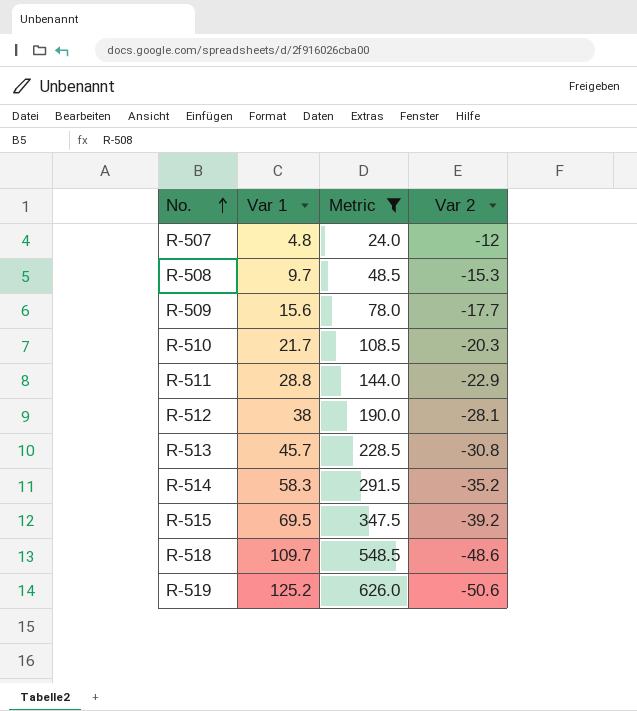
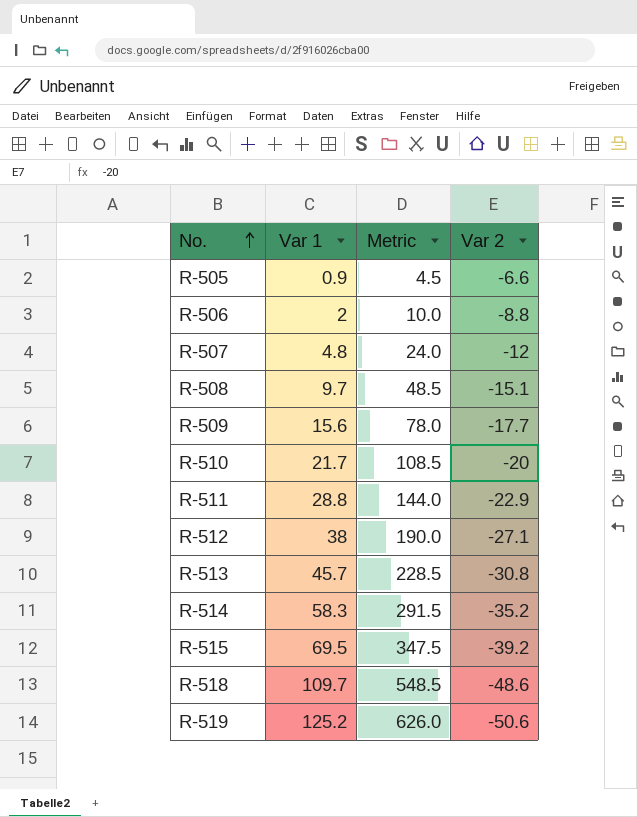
filter: Metric >= 24.0 -> none
R-508 | Var 2: -15.3 -> -15.1
R-510 | Var 2: -20.3 -> -20
R-512 | Var 2: -28.1 -> -27.1

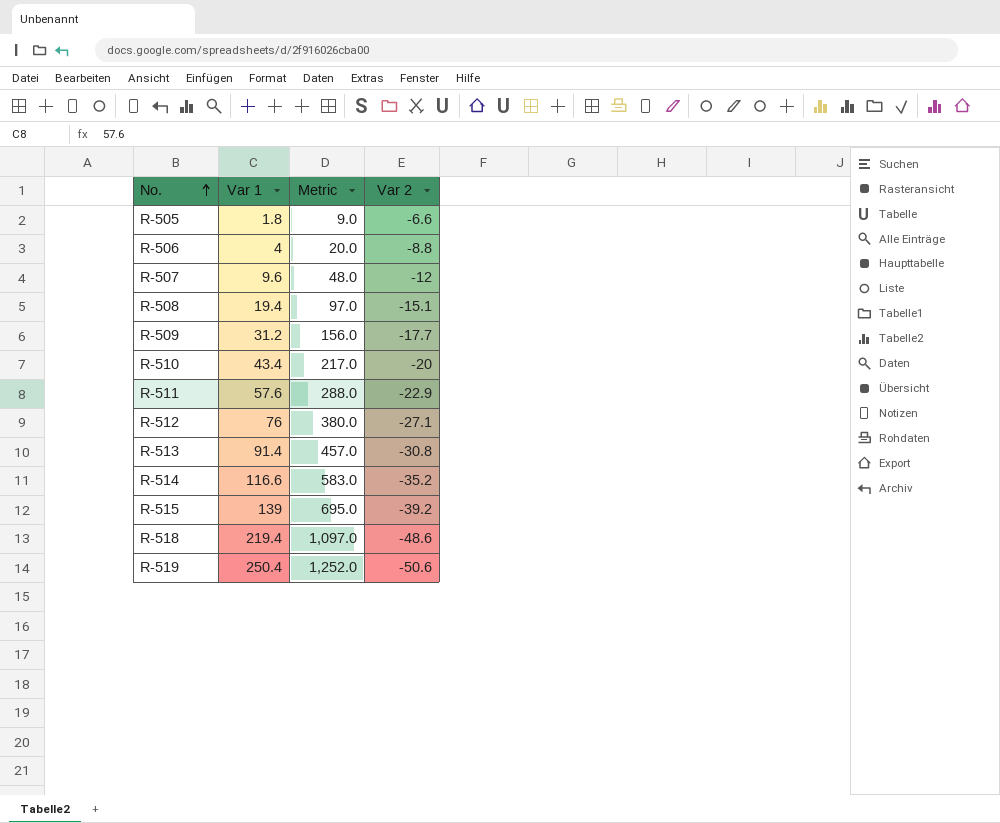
R-505 | Var 1: 0.9 -> 1.8
R-505 | Metric: 4.5 -> 9.0
R-506 | Var 1: 2 -> 4
R-506 | Metric: 10.0 -> 20.0
R-507 | Var 1: 4.8 -> 9.6
R-507 | Metric: 24.0 -> 48.0
R-508 | Var 1: 9.7 -> 19.4
R-508 | Metric: 48.5 -> 97.0
R-509 | Var 1: 15.6 -> 31.2
R-509 | Metric: 78.0 -> 156.0
R-510 | Var 1: 21.7 -> 43.4
R-510 | Metric: 108.5 -> 217.0
R-511 | Var 1: 28.8 -> 57.6
R-511 | Metric: 144.0 -> 288.0
R-512 | Var 1: 38 -> 76
R-512 | Metric: 190.0 -> 380.0
R-513 | Var 1: 45.7 -> 91.4
R-513 | Metric: 228.5 -> 457.0
R-514 | Var 1: 58.3 -> 116.6
R-514 | Metric: 291.5 -> 583.0
R-515 | Var 1: 69.5 -> 139
R-515 | Metric: 347.5 -> 695.0
R-518 | Var 1: 109.7 -> 219.4
R-518 | Metric: 548.5 -> 1,097.0
R-519 | Var 1: 125.2 -> 250.4
R-519 | Metric: 626.0 -> 1,252.0

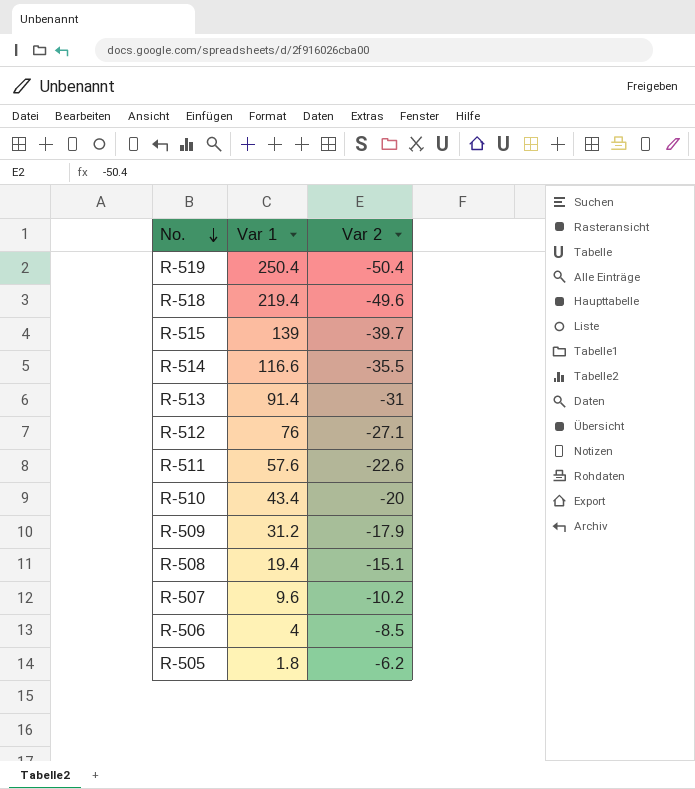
row order: No. ascending -> No. descending
column Metric | formula: [Var 1] * 5 -> none
R-519 | Var 2: -50.6 -> -50.4
R-518 | Var 2: -48.6 -> -49.6
R-515 | Var 2: -39.2 -> -39.7
R-514 | Var 2: -35.2 -> -35.5
R-513 | Var 2: -30.8 -> -31
R-511 | Var 2: -22.9 -> -22.6
R-509 | Var 2: -17.7 -> -17.9
R-507 | Var 2: -12 -> -10.2
R-506 | Var 2: -8.8 -> -8.5
R-505 | Var 2: -6.6 -> -6.2

